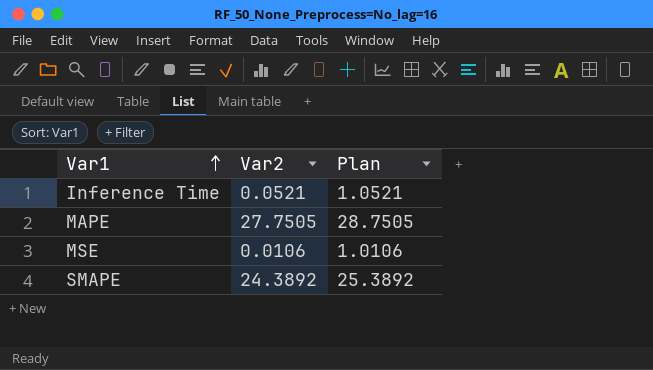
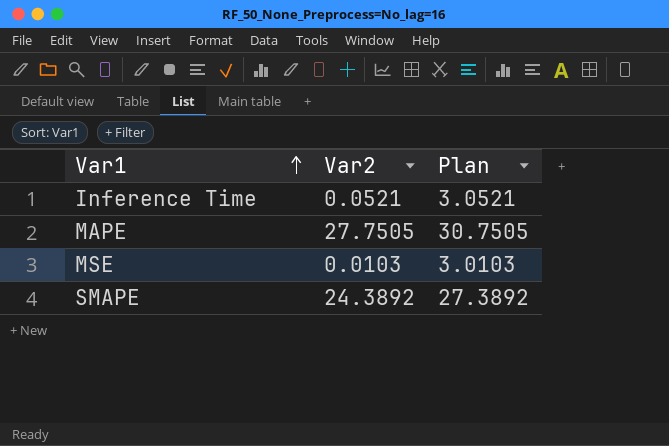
column Plan | formula: [Var2] + 1 -> [Var2] + 3
MSE | Var2: 0.0106 -> 0.0103

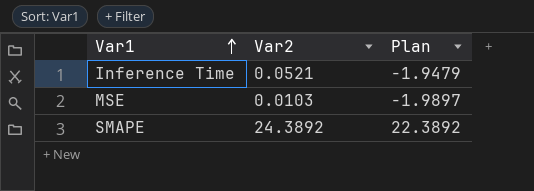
column Plan | formula: [Var2] + 3 -> [Var2] - 2
row MAPE: 27.7505 | 30.7505 -> none

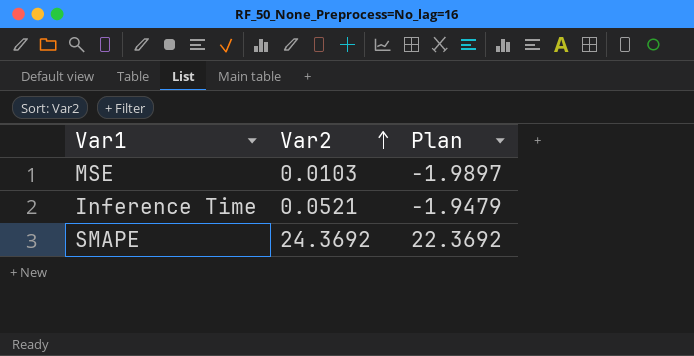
row order: Var1 ascending -> Var2 ascending
SMAPE | Var2: 24.3892 -> 24.3692
SMAPE | Plan: 22.3892 -> 22.3692

